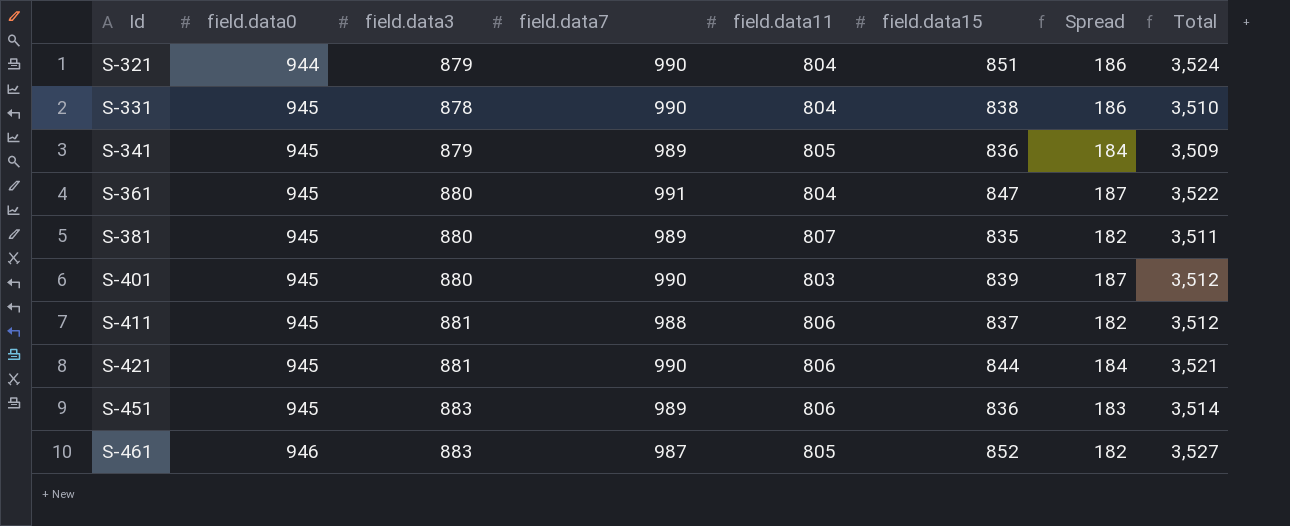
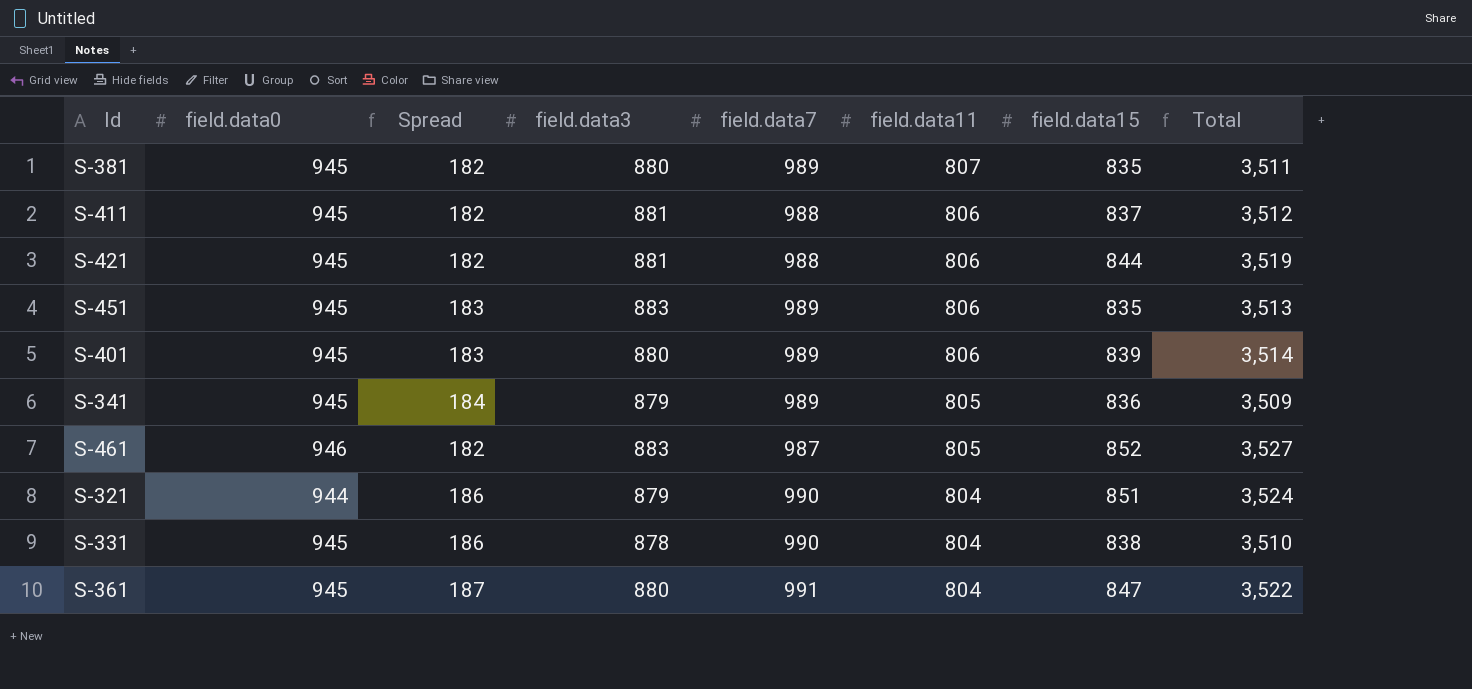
row order: Id ascending -> field.data11 descending
column Spread | position: 7 -> 3
S-421 | Spread: 184 -> 182
S-421 | field.data7: 990 -> 988
S-421 | Total: 3,521 -> 3,519
S-451 | field.data15: 836 -> 835
S-451 | Total: 3,514 -> 3,513
S-401 | Spread: 187 -> 183
S-401 | field.data7: 990 -> 989
S-401 | field.data11: 803 -> 806
S-401 | Total: 3,512 -> 3,514

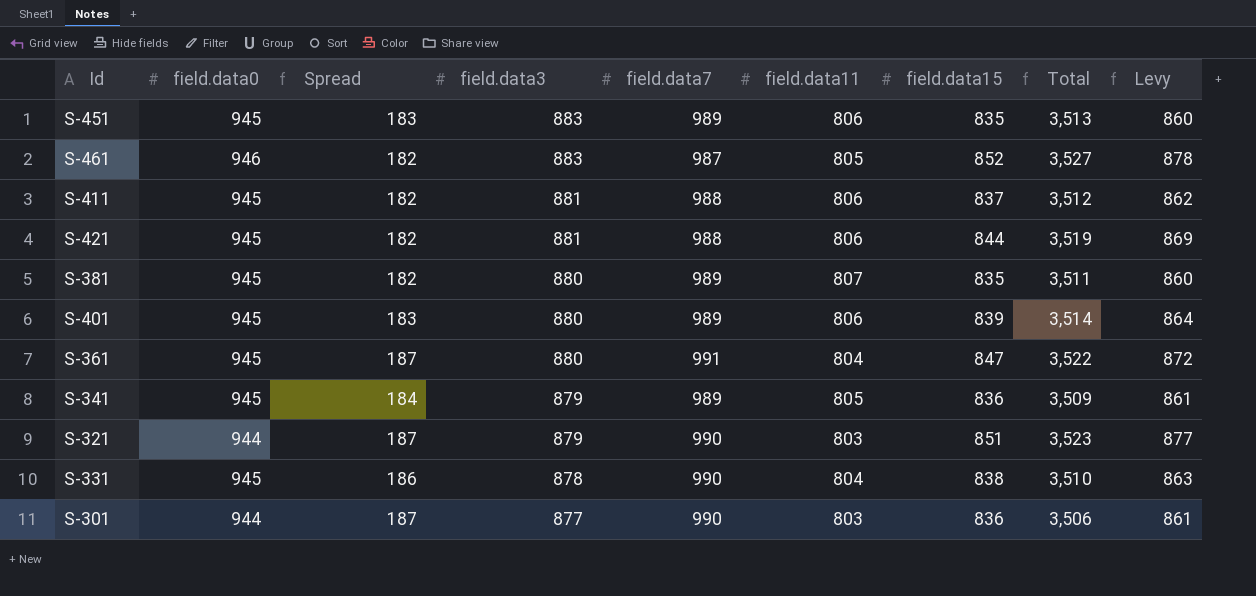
row order: field.data11 descending -> field.data3 descending
column Levy | formula: none -> [field.data15] * 1.03
S-321 | Spread: 186 -> 187
S-321 | field.data11: 804 -> 803
S-321 | Total: 3,524 -> 3,523
row S-301: none -> 944 | 187 | 877 | 990 | 803 | 836 | 3,506 | 861

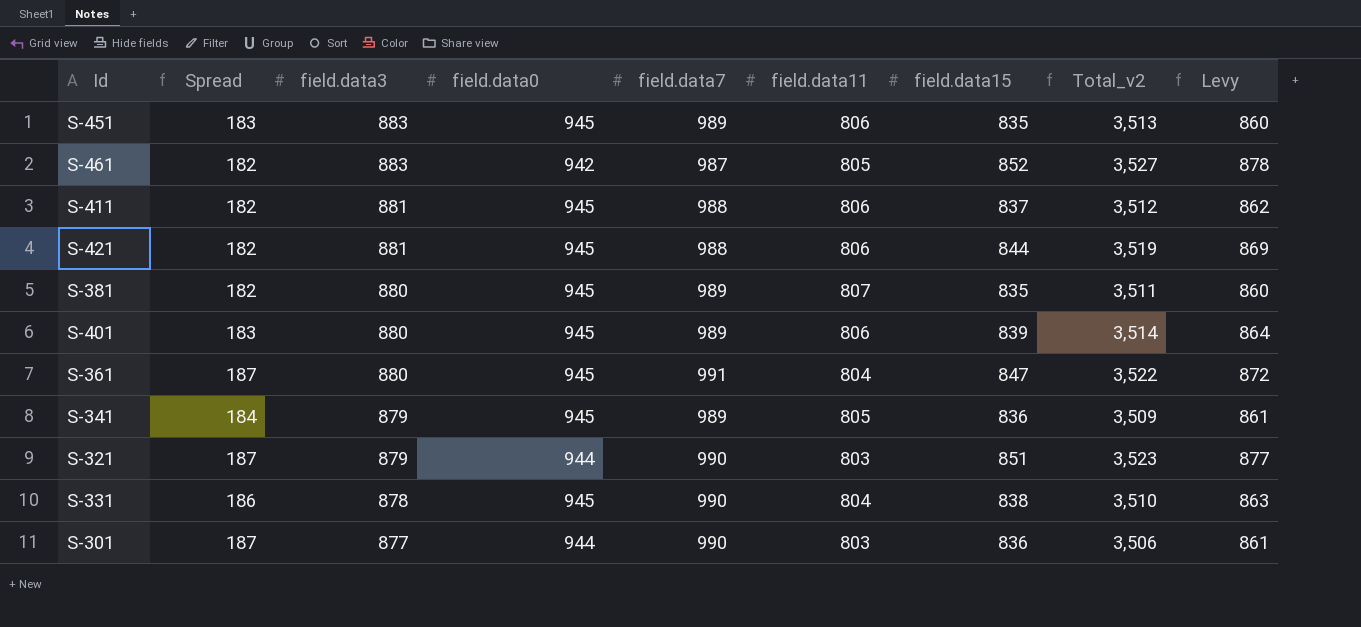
column field.data0 | position: 2 -> 4
column name: Total -> Total_v2
S-461 | field.data0: 946 -> 942

